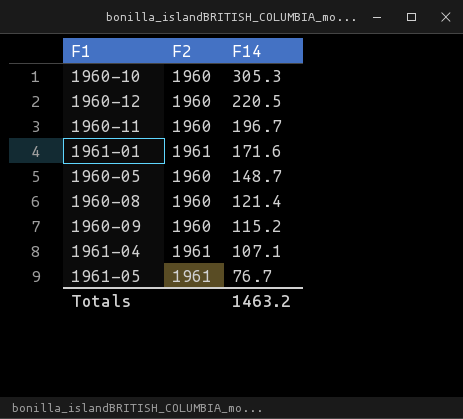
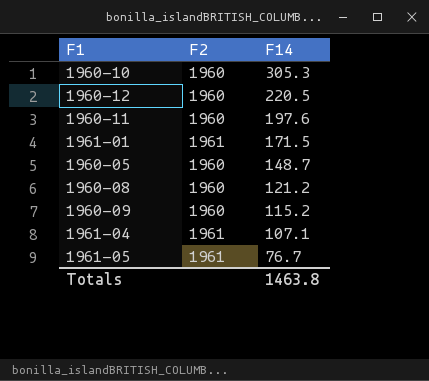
1960-11 | F14: 196.7 -> 197.6
1961-01 | F14: 171.6 -> 171.5
1960-08 | F14: 121.4 -> 121.2
Totals | F14: 1463.2 -> 1463.8

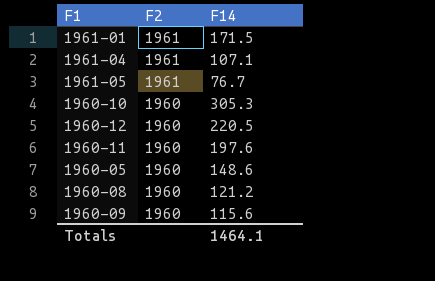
row order: F14 descending -> F2 descending
1960-05 | F14: 148.7 -> 148.6
1960-09 | F14: 115.2 -> 115.6
Totals | F14: 1463.8 -> 1464.1

